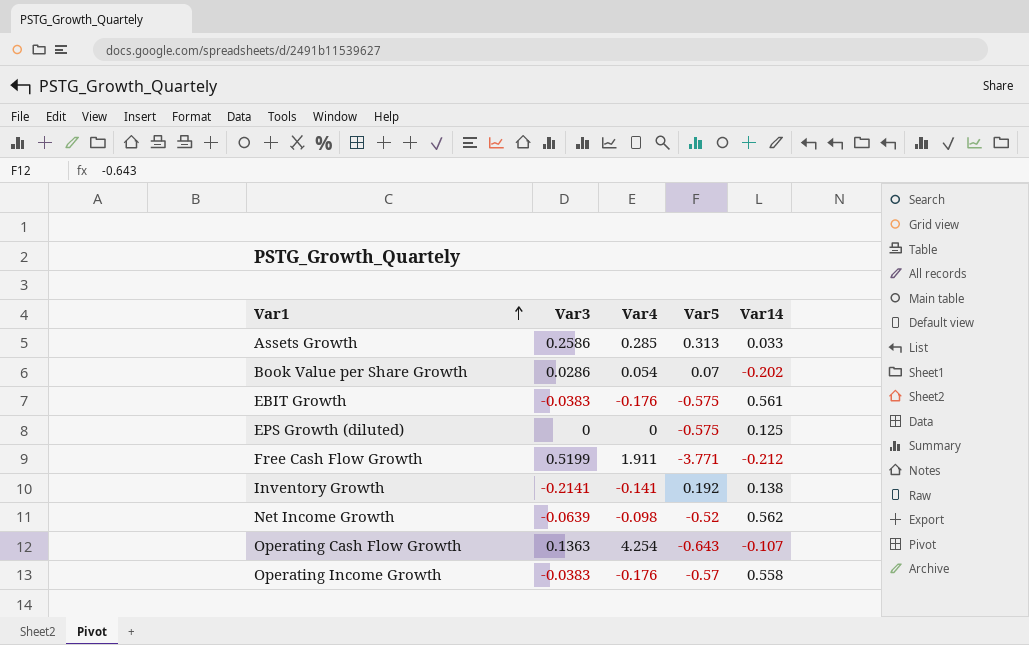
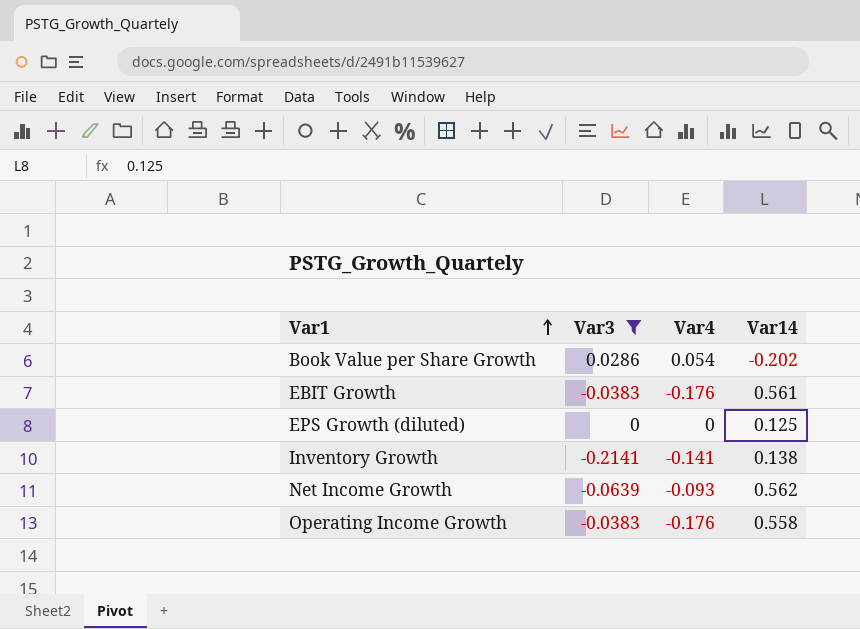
filter: none -> Var3 <= 0.0286
column Var5 | position: 4 -> none
Net Income Growth | Var4: -0.098 -> -0.093

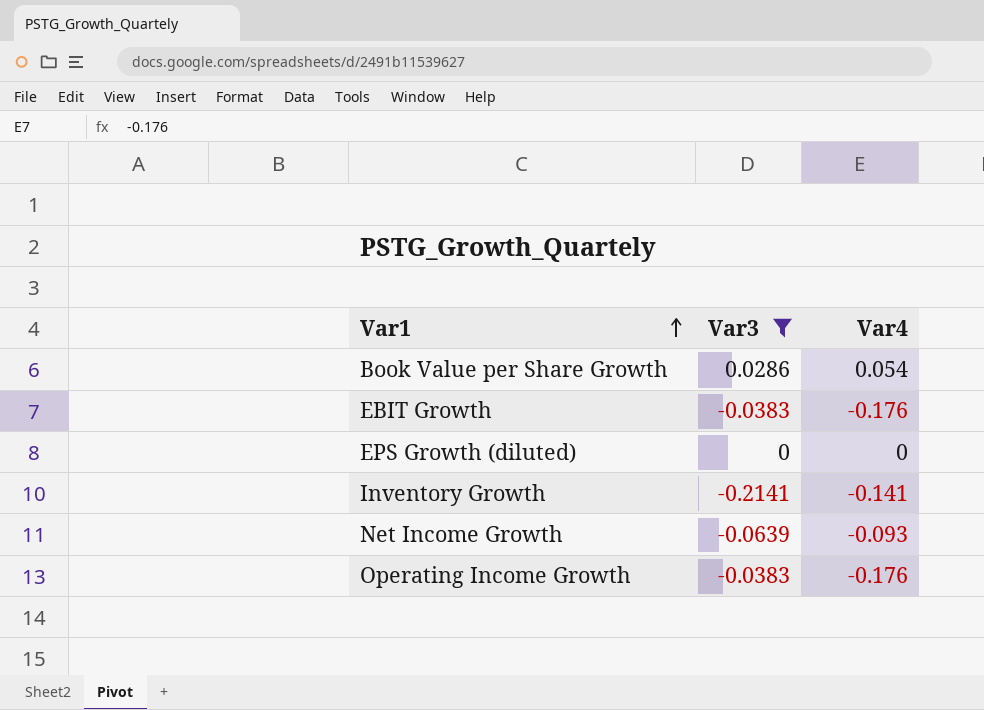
column Var14 | position: 4 -> none

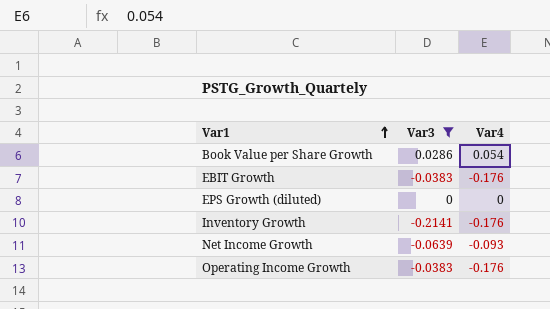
Inventory Growth | Var4: -0.141 -> -0.176

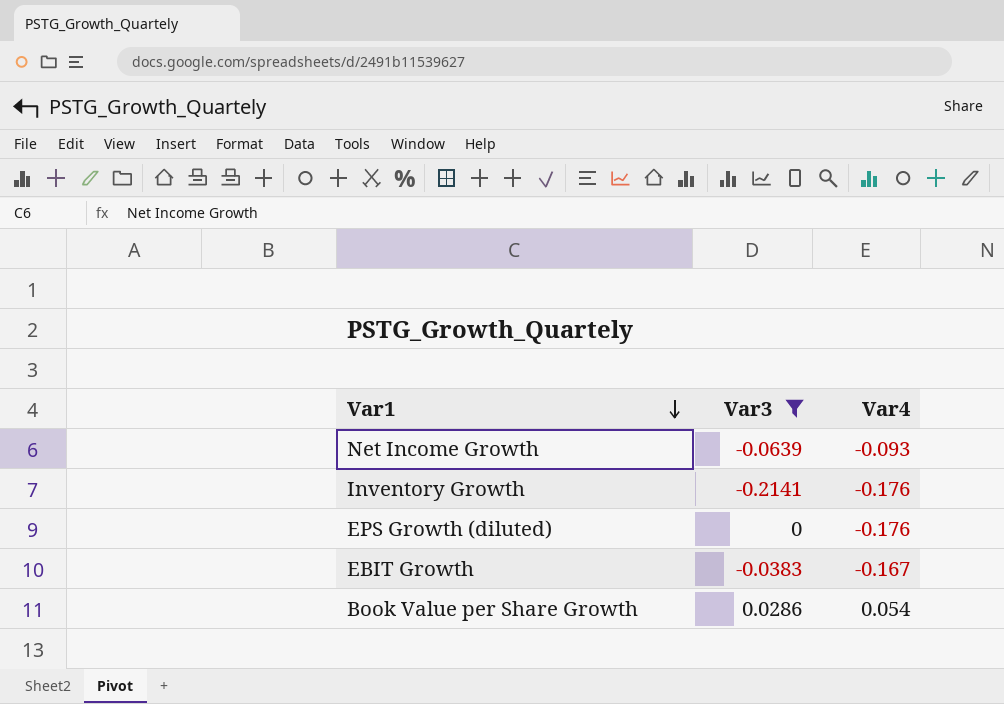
row order: Var1 ascending -> Var1 descending
row Operating Income Growth: -0.0383 | -0.176 -> none
EPS Growth (diluted) | Var4: 0 -> -0.176
EBIT Growth | Var4: -0.176 -> -0.167

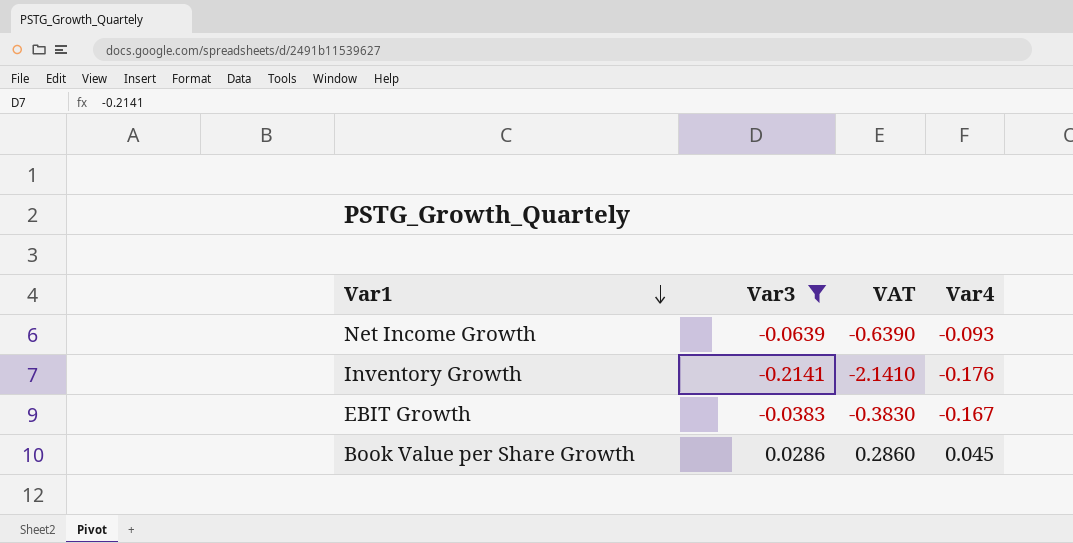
column VAT | formula: none -> [Var3] * 10
row EPS Growth (diluted): 0 | -0.176 -> none
Book Value per Share Growth | Var4: 0.054 -> 0.045

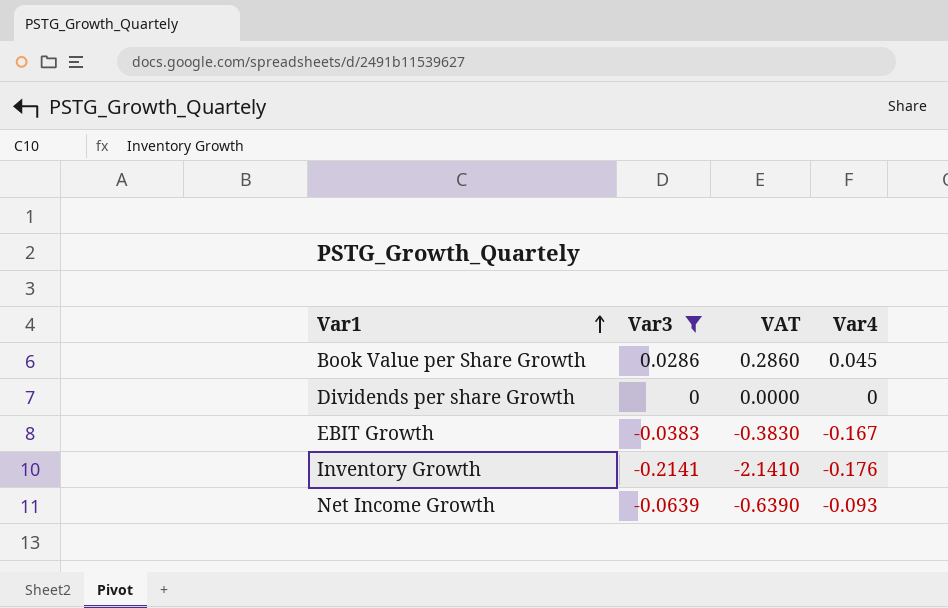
row order: Var1 descending -> Var1 ascending
row Dividends per share Growth: none -> 0 | 0.0000 | 0

